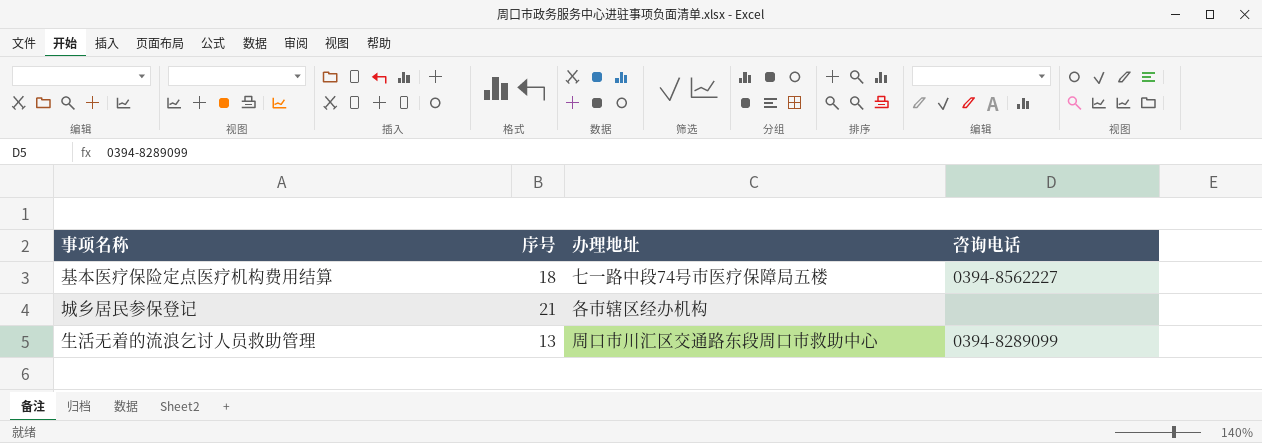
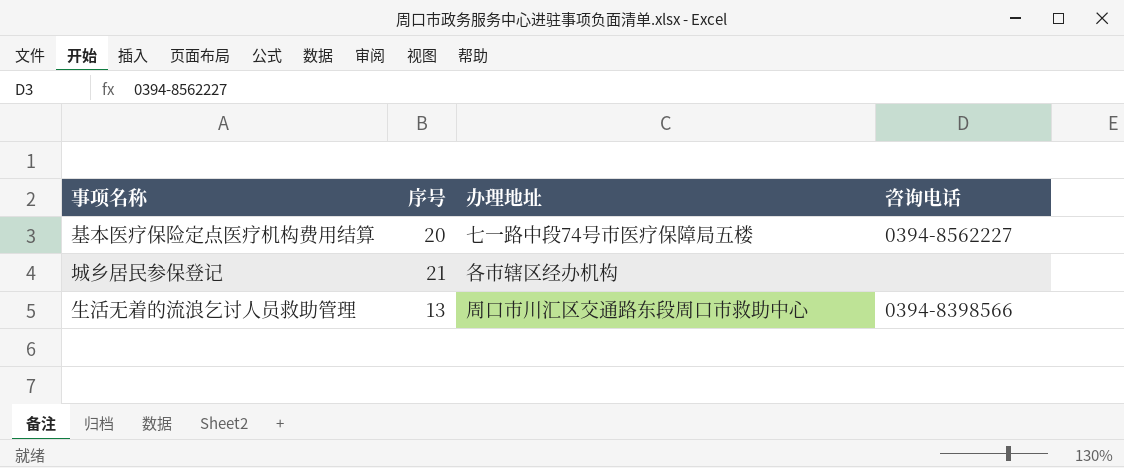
基本医疗保险定点医疗机构费用结算 | 序号: 18 -> 20
生活无着的流浪乞讨人员救助管理 | 咨询电话: 0394-8289099 -> 0394-8398566

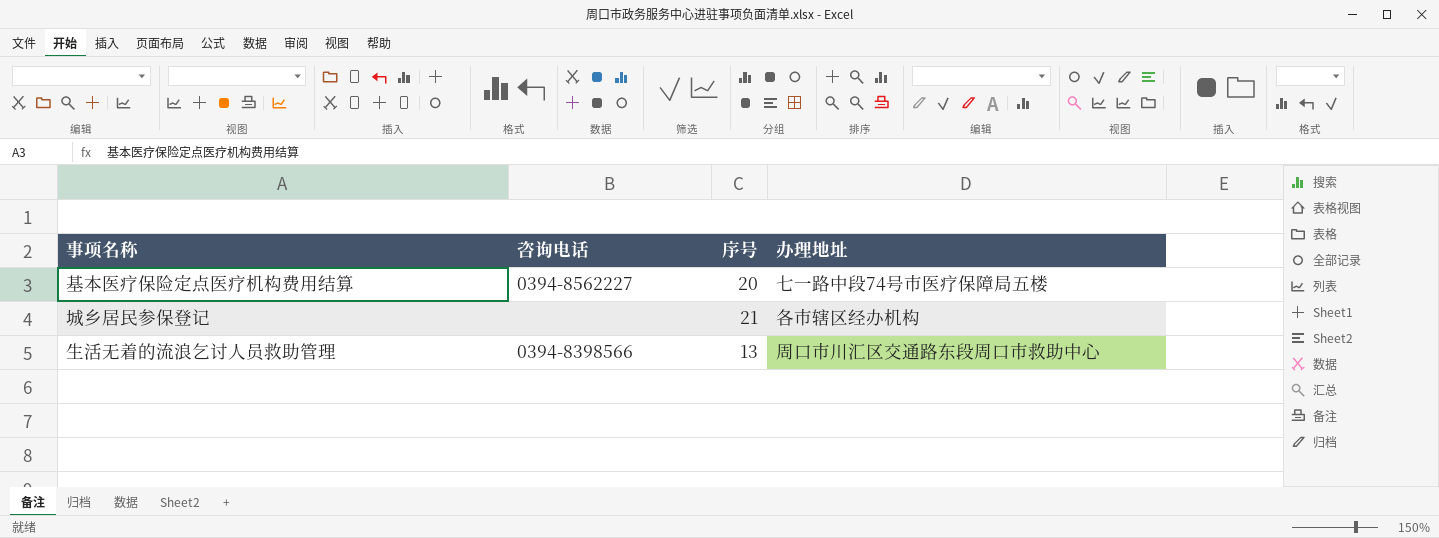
column 咨询电话 | position: 4 -> 2

